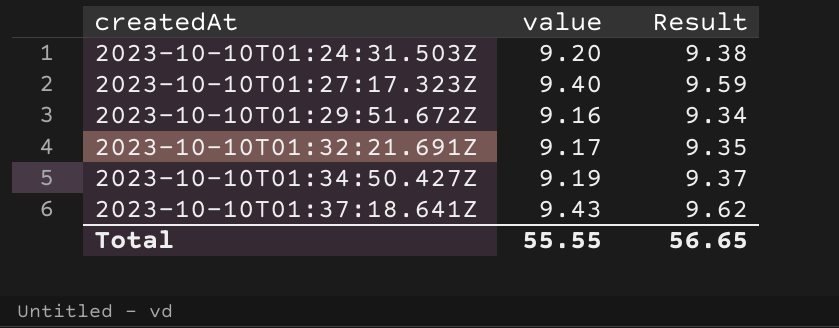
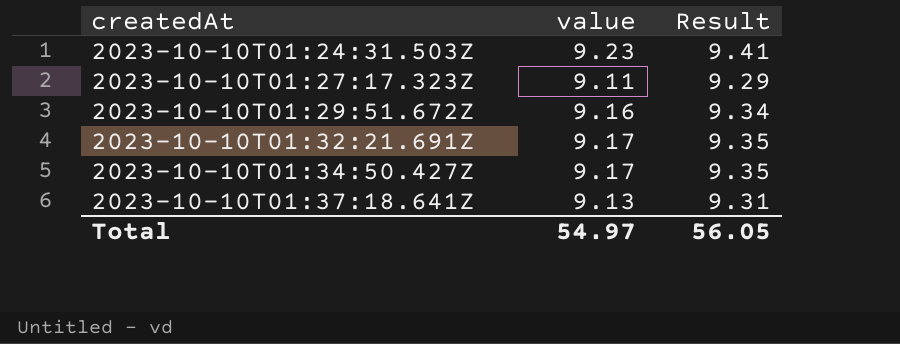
2023-10-10T01:24:31.503Z | value: 9.20 -> 9.23
2023-10-10T01:24:31.503Z | Result: 9.38 -> 9.41
2023-10-10T01:27:17.323Z | value: 9.40 -> 9.11
2023-10-10T01:27:17.323Z | Result: 9.59 -> 9.29
2023-10-10T01:34:50.427Z | value: 9.19 -> 9.17
2023-10-10T01:34:50.427Z | Result: 9.37 -> 9.35
2023-10-10T01:37:18.641Z | value: 9.43 -> 9.13
2023-10-10T01:37:18.641Z | Result: 9.62 -> 9.31
Total | value: 55.55 -> 54.97
Total | Result: 56.65 -> 56.05

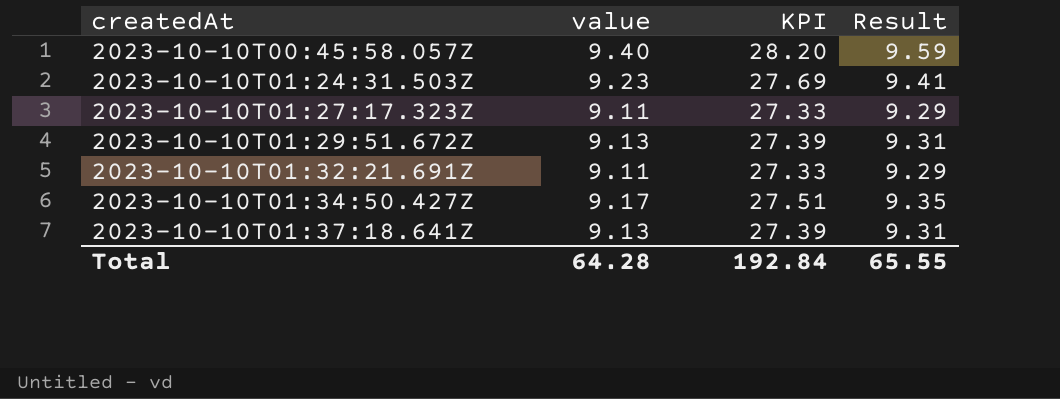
column KPI | formula: none -> [value] * 3
row 2023-10-10T00:45:58.057Z: none -> 9.40 | 28.20 | 9.59
2023-10-10T01:29:51.672Z | value: 9.16 -> 9.13
2023-10-10T01:29:51.672Z | Result: 9.34 -> 9.31
2023-10-10T01:32:21.691Z | value: 9.17 -> 9.11
2023-10-10T01:32:21.691Z | Result: 9.35 -> 9.29
Total | value: 54.97 -> 64.28
Total | Result: 56.05 -> 65.55

